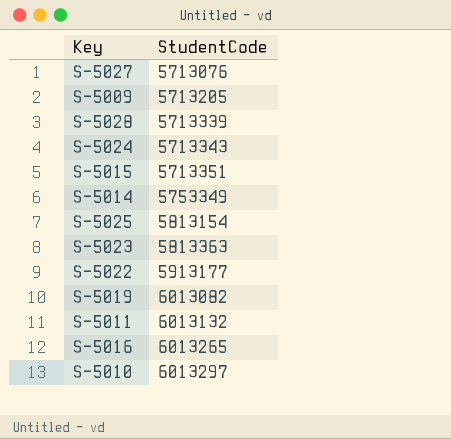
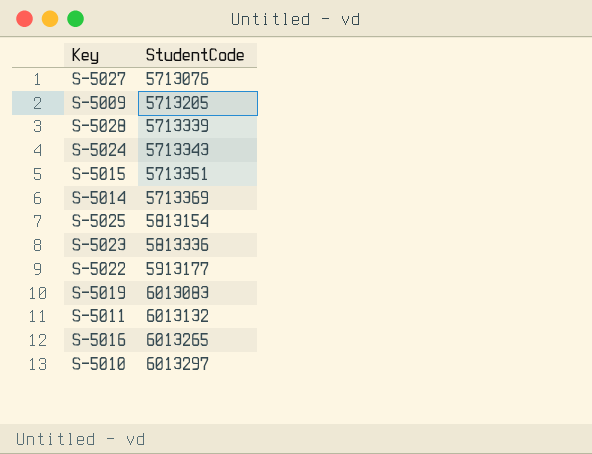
S-5014 | StudentCode: 5753349 -> 5713369
S-5023 | StudentCode: 5813363 -> 5813336
S-5019 | StudentCode: 6013082 -> 6013083

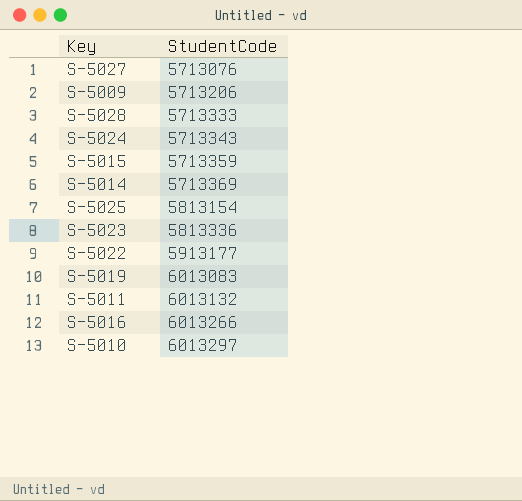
S-5009 | StudentCode: 5713205 -> 5713206
S-5028 | StudentCode: 5713339 -> 5713333
S-5015 | StudentCode: 5713351 -> 5713359
S-5016 | StudentCode: 6013265 -> 6013266

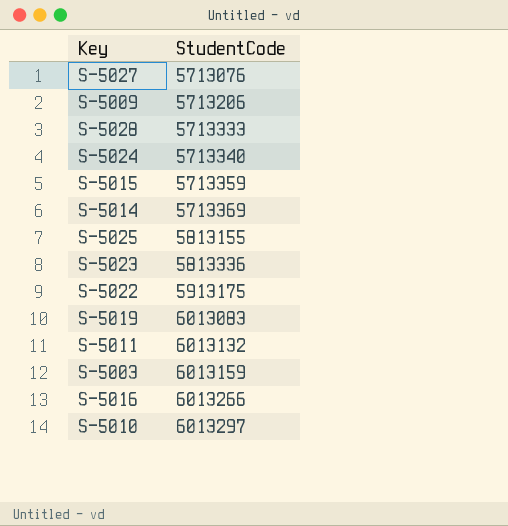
S-5024 | StudentCode: 5713343 -> 5713340
S-5025 | StudentCode: 5813154 -> 5813155
S-5022 | StudentCode: 5913177 -> 5913175
row S-5003: none -> 6013159

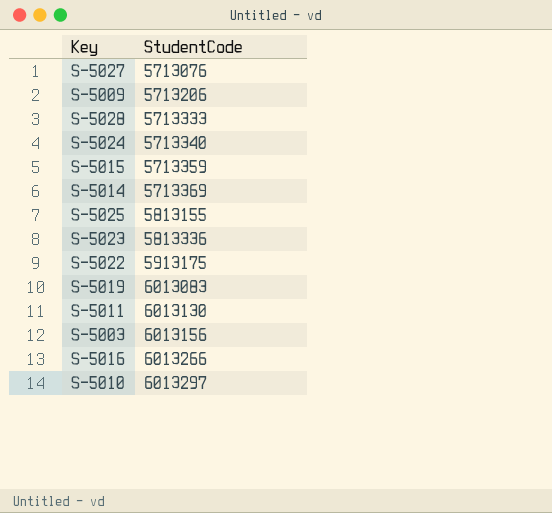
S-5011 | StudentCode: 6013132 -> 6013130
S-5003 | StudentCode: 6013159 -> 6013156

